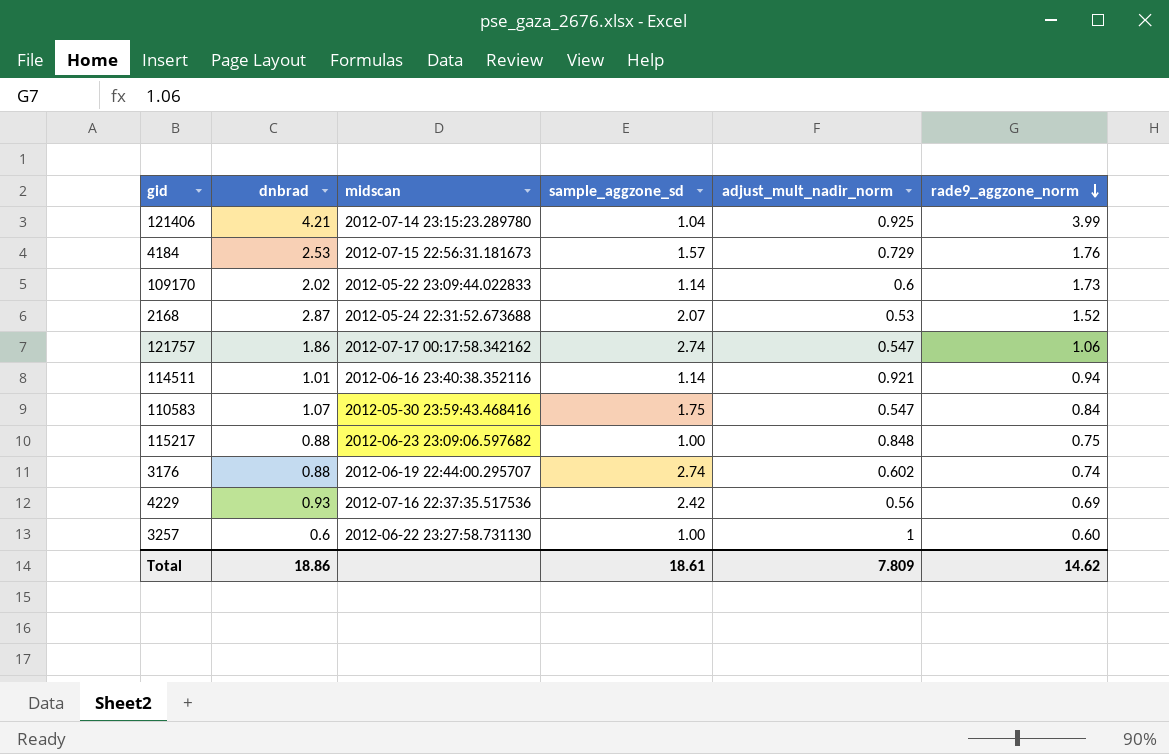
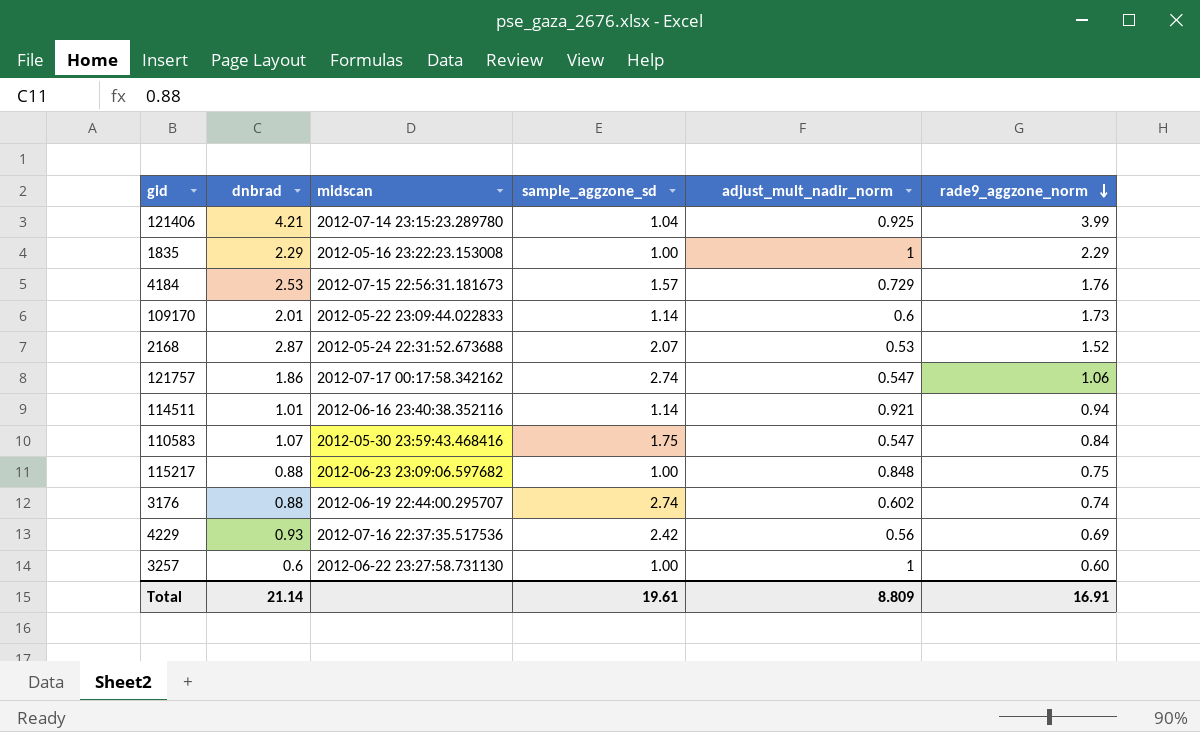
row 1835: none -> 2.29 | 2012-05-16 23:22:23.153008 | 1.00 | 1 | 2.29
109170 | dnbrad: 2.02 -> 2.01
Total | dnbrad: 18.86 -> 21.14
Total | sample_aggzone_sd: 18.61 -> 19.61
Total | adjust_mult_nadir_norm: 7.809 -> 8.809
Total | rade9_aggzone_norm: 14.62 -> 16.91

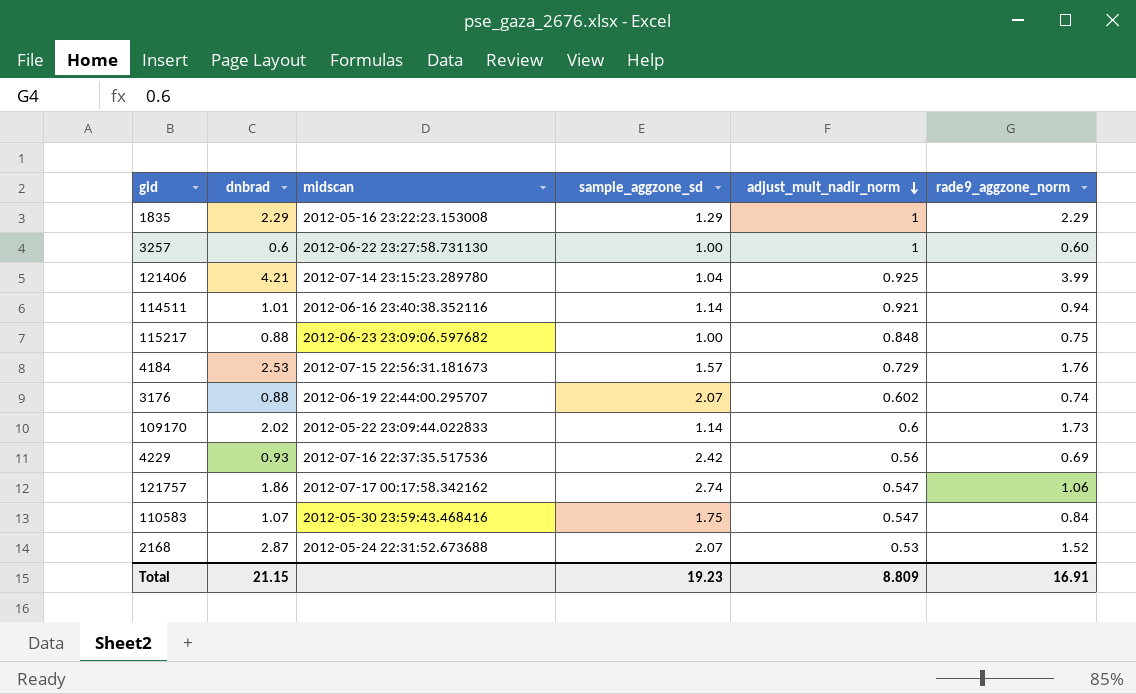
row order: rade9_aggzone_norm descending -> adjust_mult_nadir_norm descending
1835 | sample_aggzone_sd: 1.00 -> 1.29
3176 | sample_aggzone_sd: 2.74 -> 2.07
109170 | dnbrad: 2.01 -> 2.02
Total | dnbrad: 21.14 -> 21.15
Total | sample_aggzone_sd: 19.61 -> 19.23

